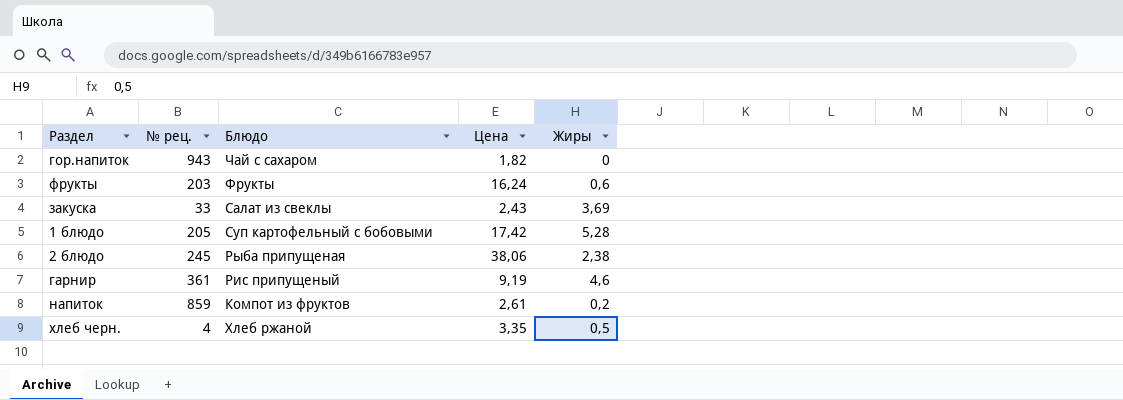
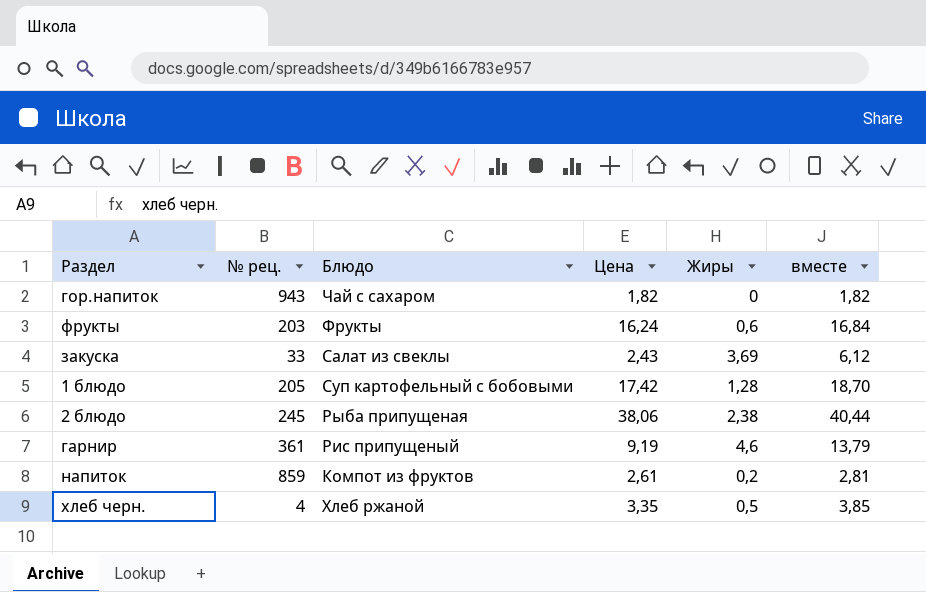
column вместе | formula: none -> [Цена] + [Жиры]
1 блюдо | Жиры: 5,28 -> 1,28

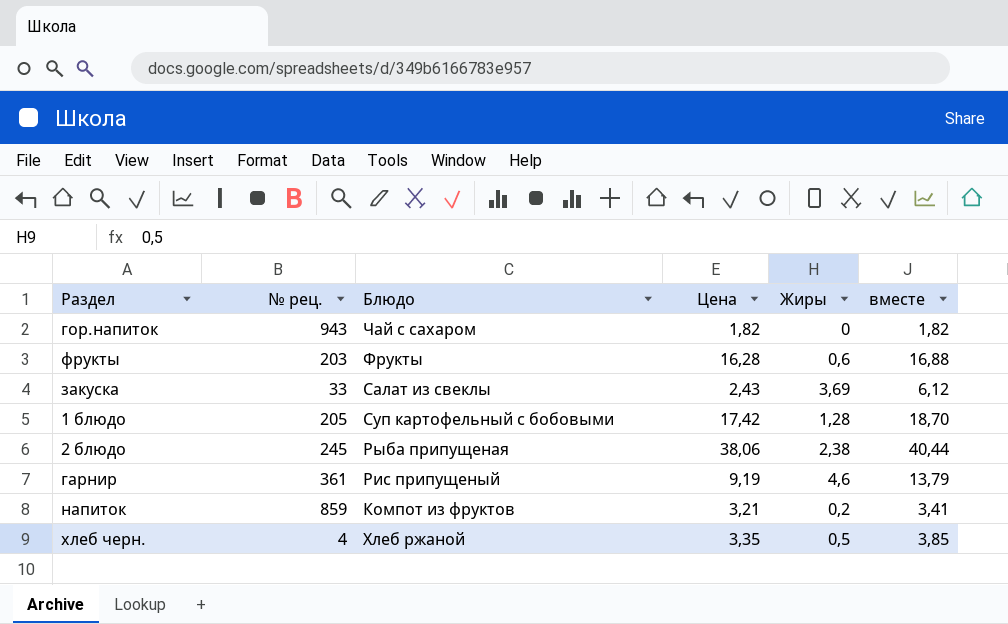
фрукты | Цена: 16,24 -> 16,28
фрукты | вместе: 16,84 -> 16,88
напиток | Цена: 2,61 -> 3,21
напиток | вместе: 2,81 -> 3,41

